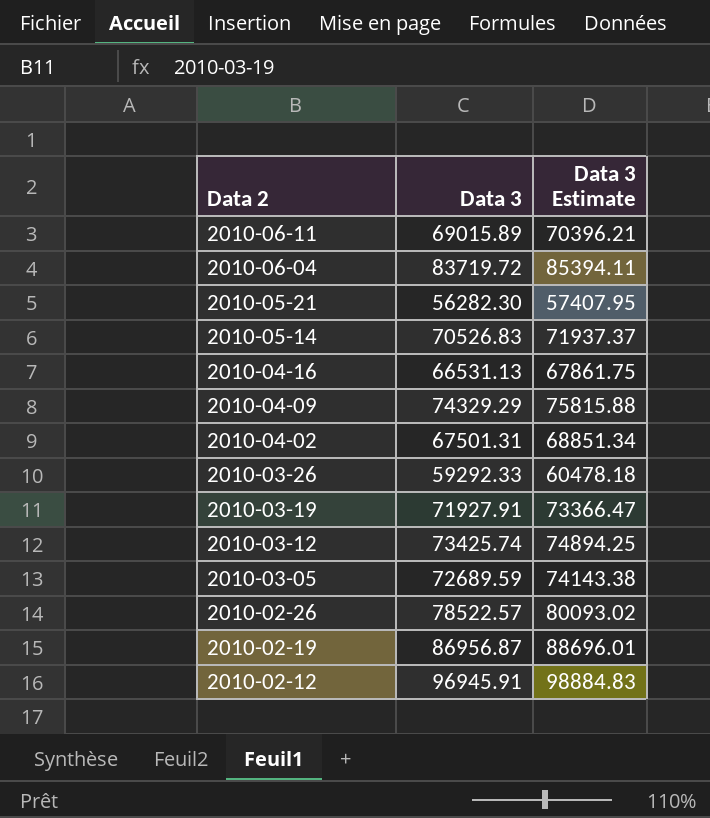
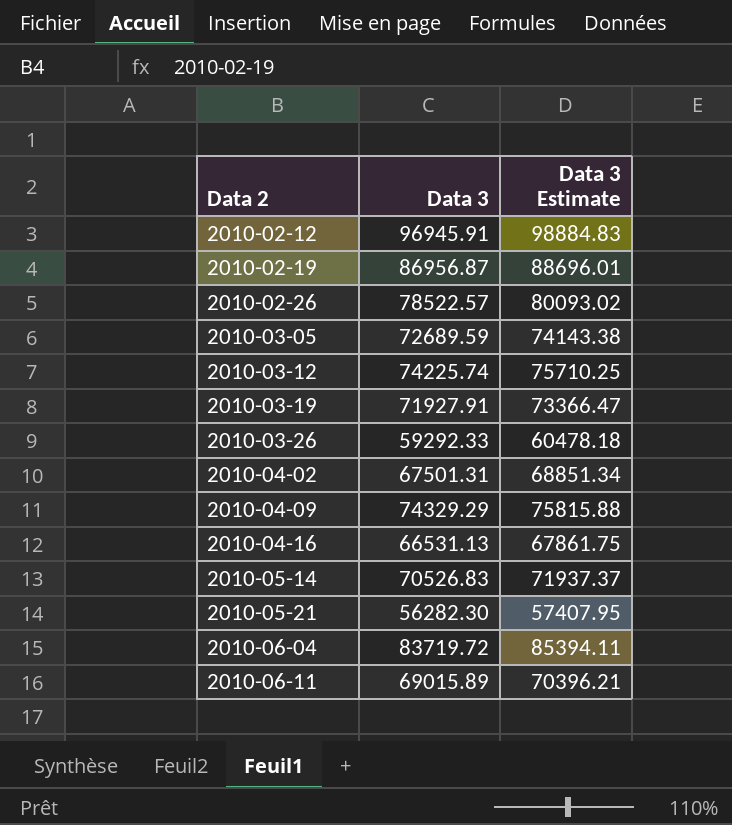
row order: Data 2 descending -> Data 2 ascending
2010-03-12 | Data 3: 73425.74 -> 74225.74
2010-03-12 | Data 3 Estimate: 74894.25 -> 75710.25

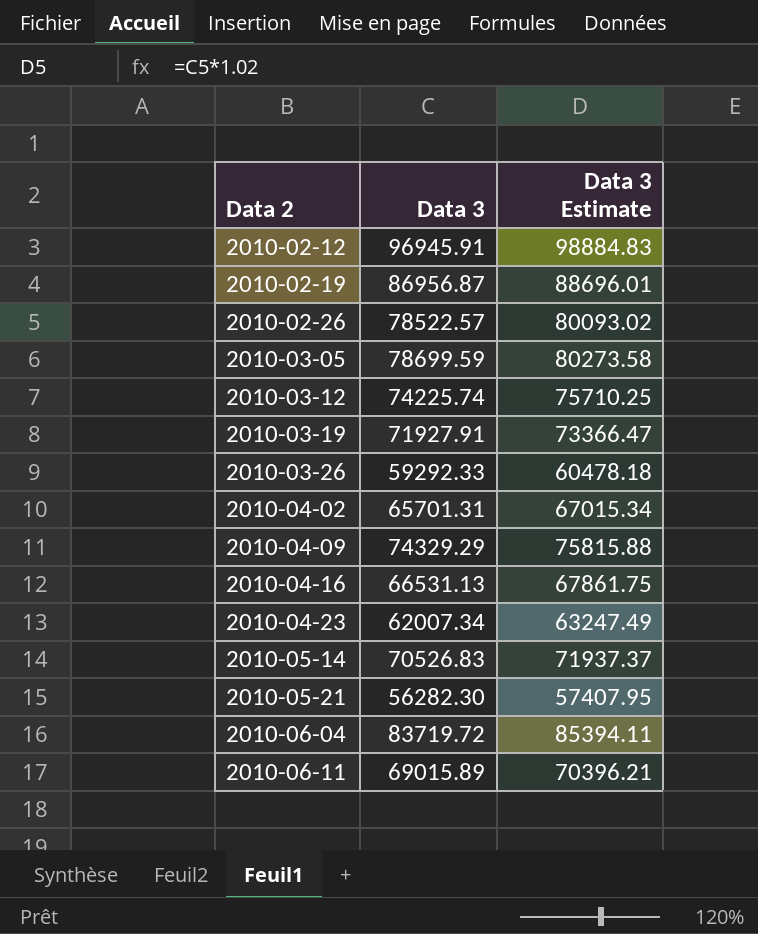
2010-03-05 | Data 3: 72689.59 -> 78699.59
2010-03-05 | Data 3 Estimate: 74143.38 -> 80273.58
2010-04-02 | Data 3: 67501.31 -> 65701.31
2010-04-02 | Data 3 Estimate: 68851.34 -> 67015.34
row 2010-04-23: none -> 62007.34 | 63247.49

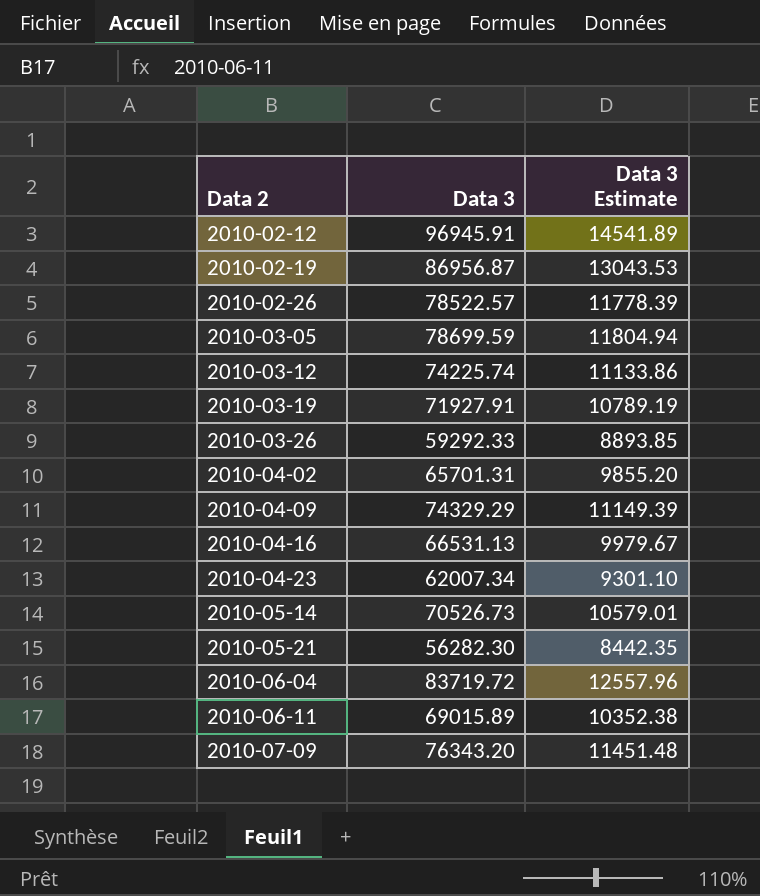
column Data 3 Estimate | formula: [Data 3] * 1.02 -> [Data 3] * 0.15
2010-05-14 | Data 3: 70526.83 -> 70526.73
row 2010-07-09: none -> 76343.20 | 11451.48

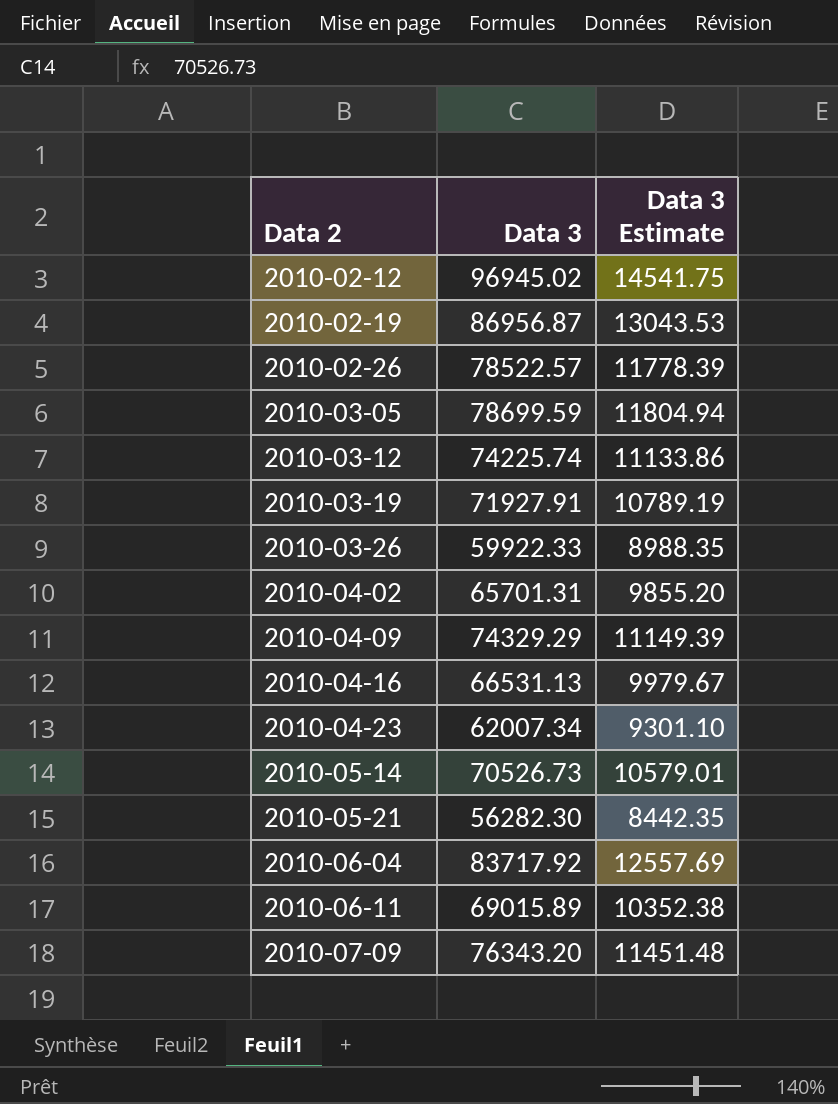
2010-02-12 | Data 3: 96945.91 -> 96945.02
2010-02-12 | Data 3 Estimate: 14541.89 -> 14541.75
2010-03-26 | Data 3: 59292.33 -> 59922.33
2010-03-26 | Data 3 Estimate: 8893.85 -> 8988.35
2010-06-04 | Data 3: 83719.72 -> 83717.92
2010-06-04 | Data 3 Estimate: 12557.96 -> 12557.69

